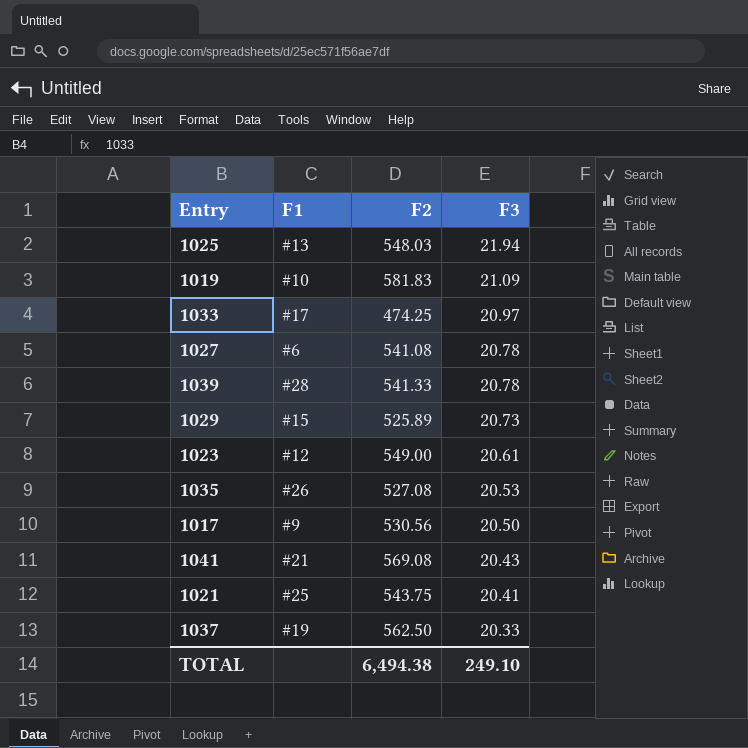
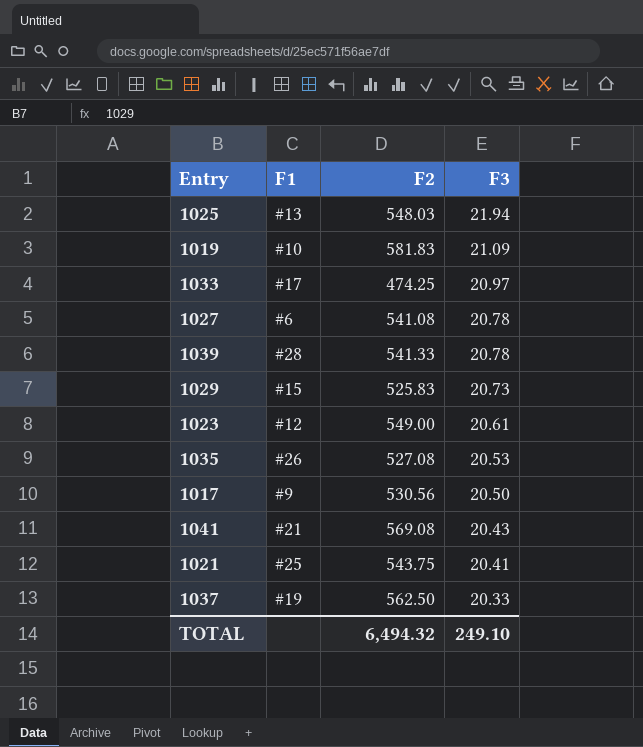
1029 | F2: 525.89 -> 525.83
TOTAL | F2: 6,494.38 -> 6,494.32

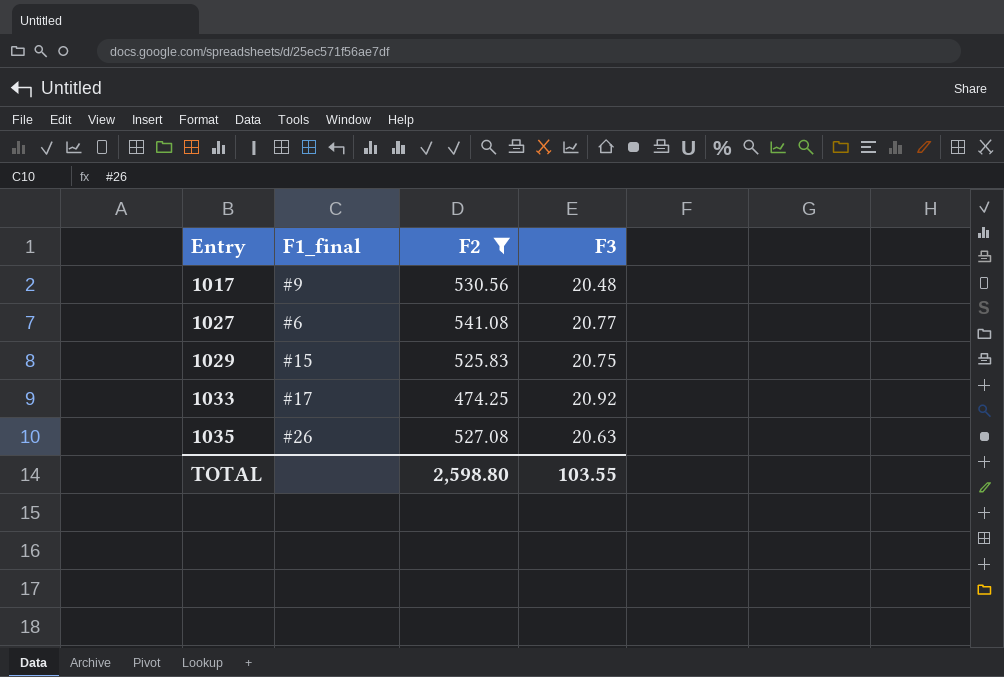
filter: none -> F2 <= 541.08
row order: F3 descending -> Entry ascending
column name: F1 -> F1_final
1017 | F3: 20.50 -> 20.48
1027 | F3: 20.78 -> 20.77
1029 | F3: 20.73 -> 20.75
1033 | F3: 20.97 -> 20.92
1035 | F3: 20.53 -> 20.63
TOTAL | F2: 6,494.32 -> 2,598.80
TOTAL | F3: 249.10 -> 103.55

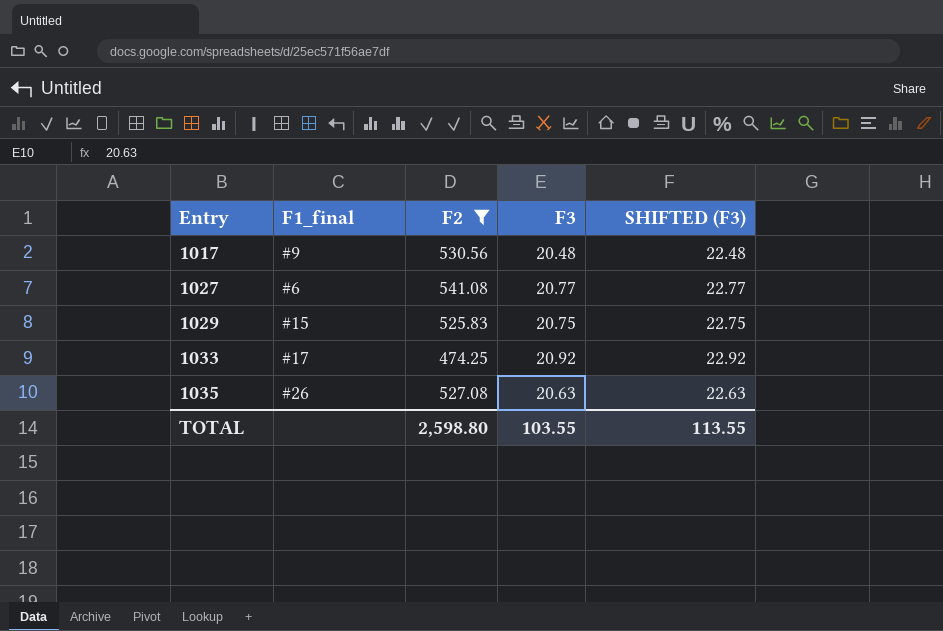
column SHIFTED (F3) | formula: none -> [F3] + 2

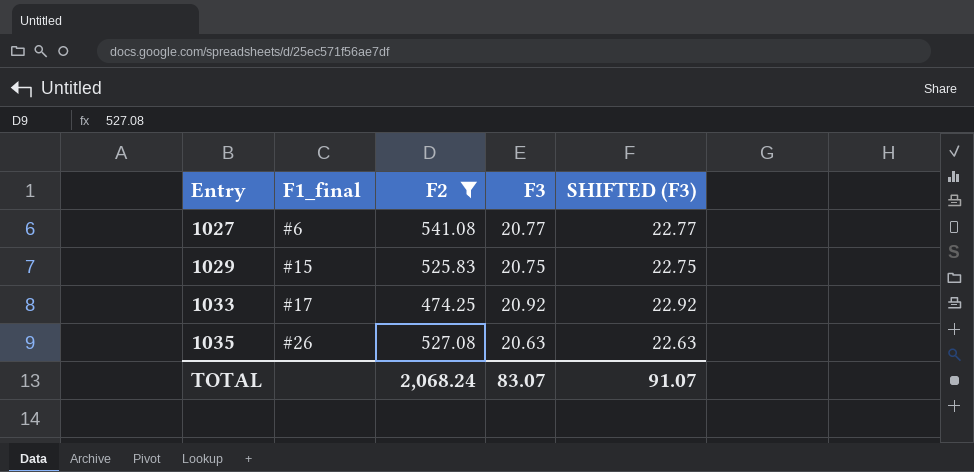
row 1017: #9 | 530.56 | 20.48 | 22.48 -> none
TOTAL | F2: 2,598.80 -> 2,068.24
TOTAL | F3: 103.55 -> 83.07
TOTAL | SHIFTED (F3): 113.55 -> 91.07

